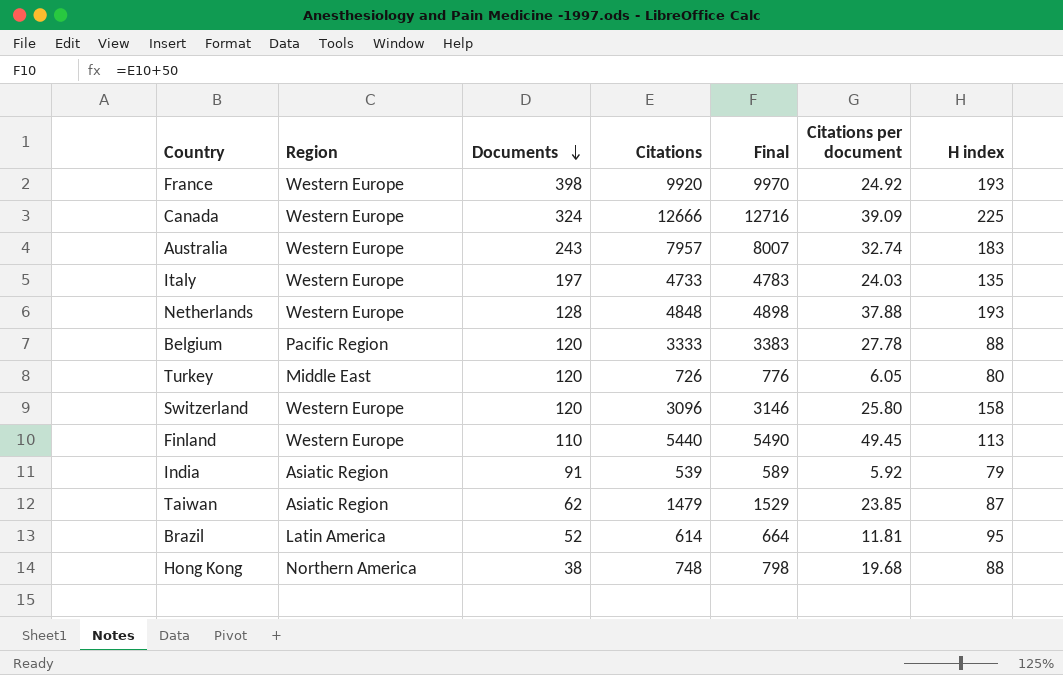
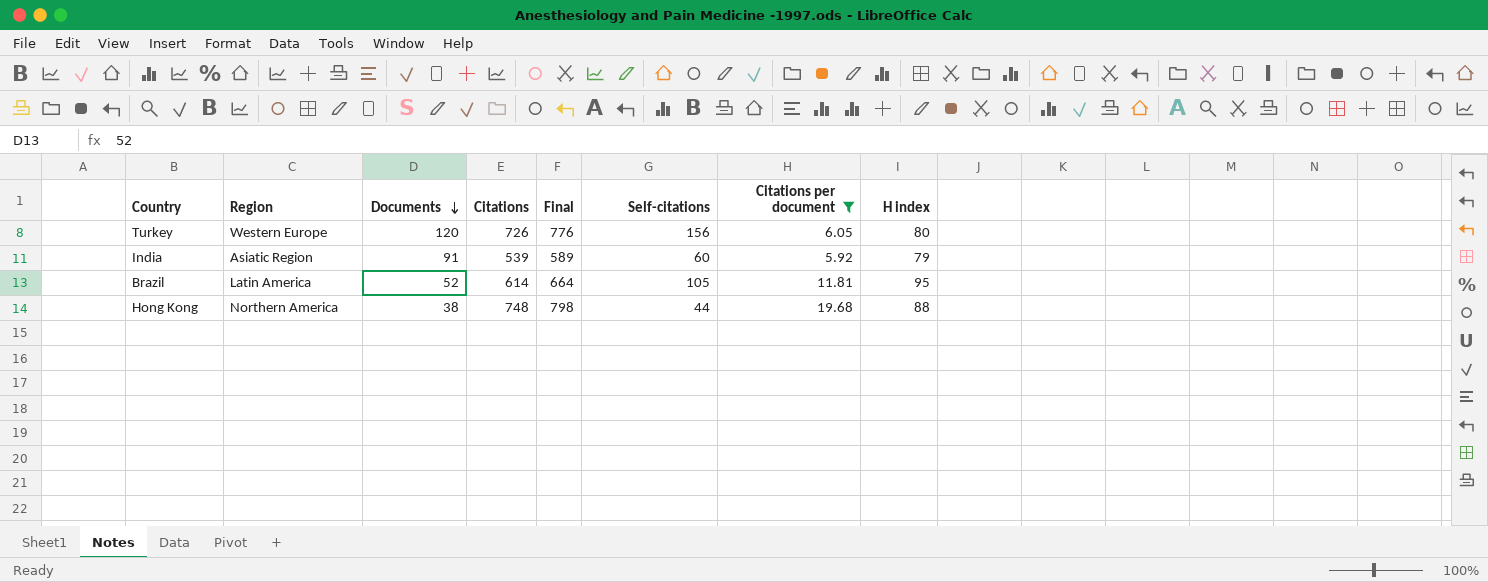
filter: none -> Citations per document <= 19.68
column Self-citations | position: none -> 6
Turkey | Region: Middle East -> Western Europe

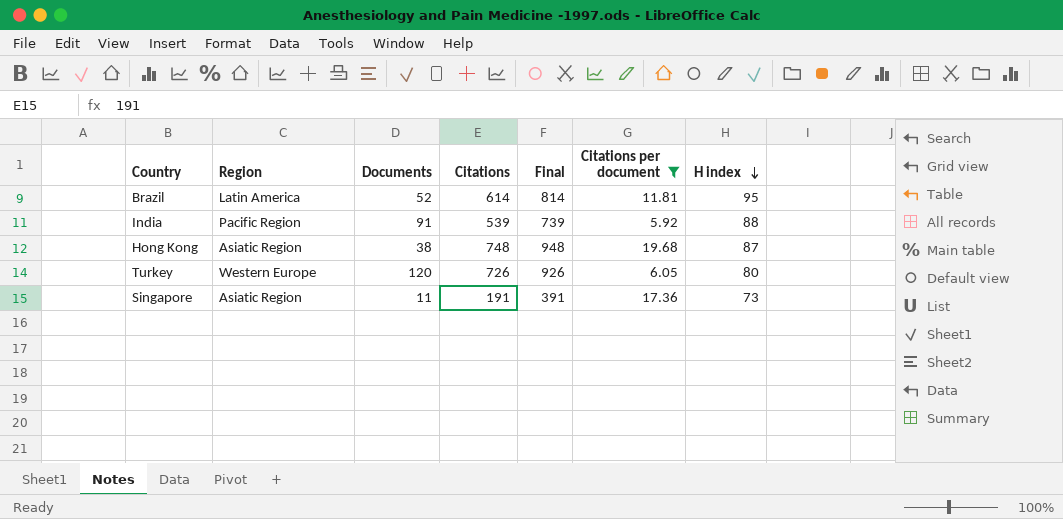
row order: Documents descending -> H index descending
column Self-citations | position: 6 -> none
column Final | formula: [Citations] + 50 -> [Citations] + 200
India | Region: Asiatic Region -> Pacific Region
India | H index: 79 -> 88
Hong Kong | Region: Northern America -> Asiatic Region
Hong Kong | H index: 88 -> 87
row Singapore: none -> Asiatic Region | 11 | 191 | 391 | 17.36 | 73

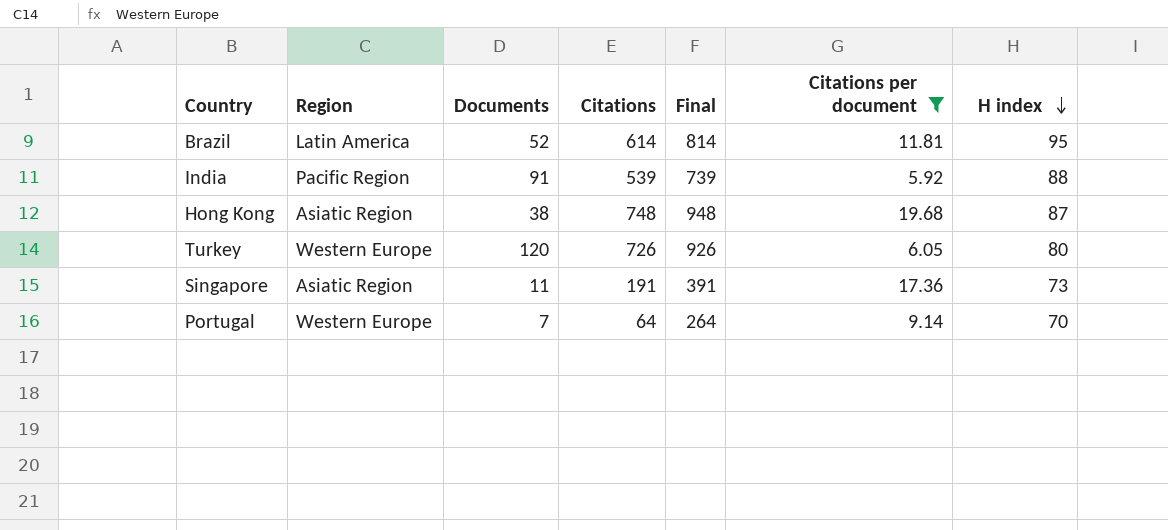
row Portugal: none -> Western Europe | 7 | 64 | 264 | 9.14 | 70

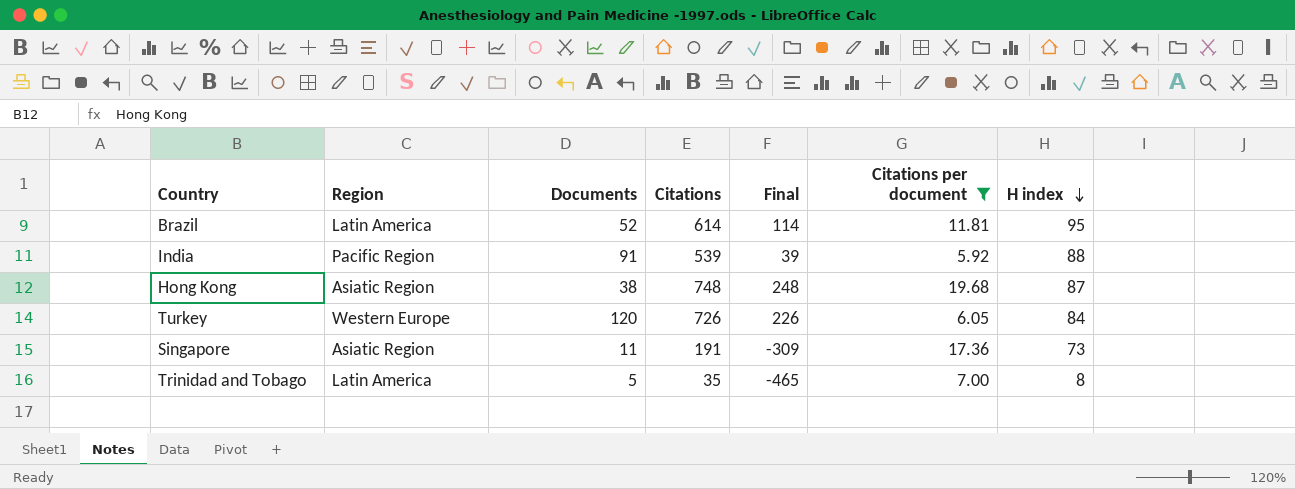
column Final | formula: [Citations] + 200 -> [Citations] - 500
row Portugal: Western Europe | 7 | 64 | 264 | 9.14 | 70 -> none
Turkey | H index: 80 -> 84
row Trinidad and Tobago: none -> Latin America | 5 | 35 | -465 | 7.00 | 8

